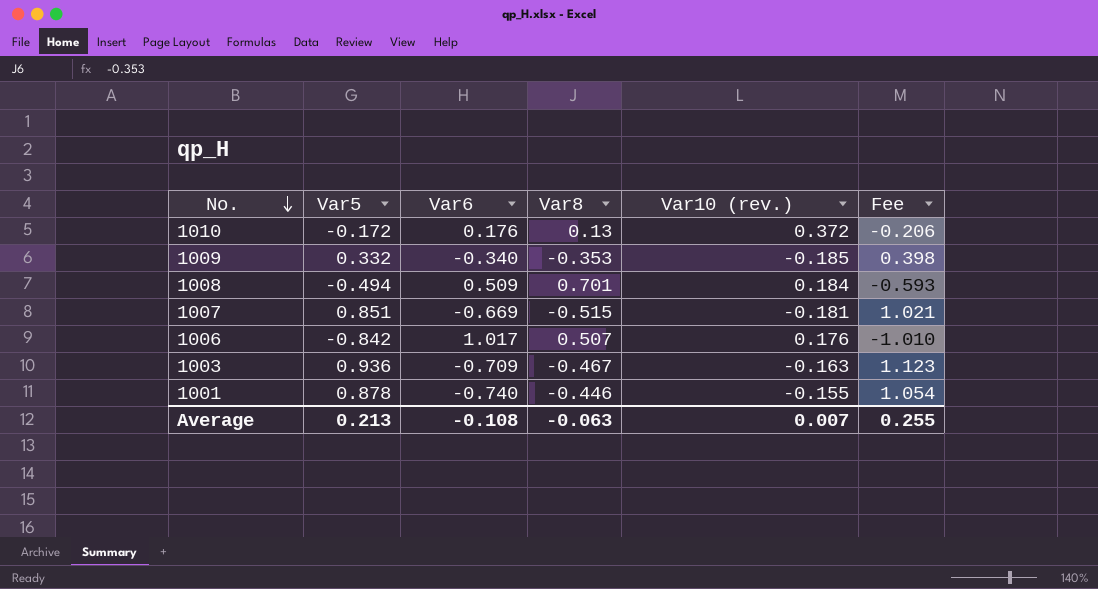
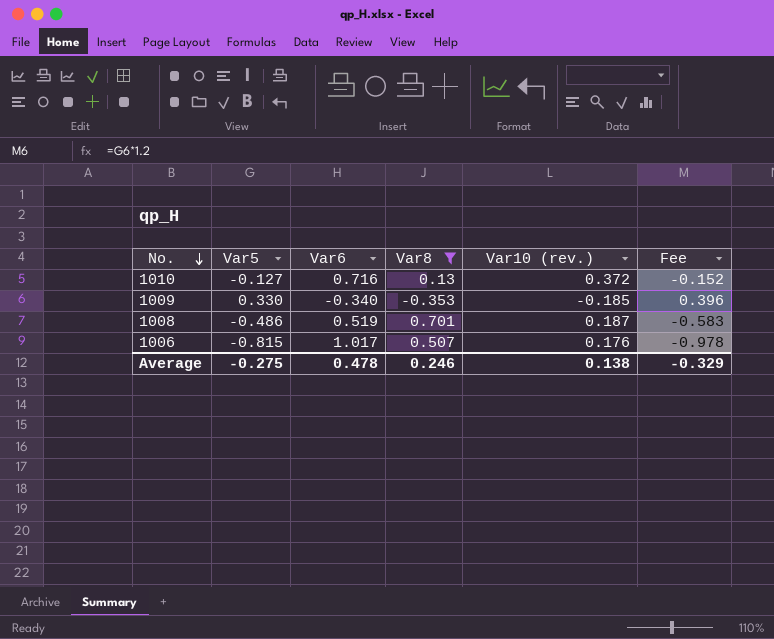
filter: none -> Var8 >= -0.353
1010 | Var5: -0.172 -> -0.127
1010 | Var6: 0.176 -> 0.716
1010 | Fee: -0.206 -> -0.152
1009 | Var5: 0.332 -> 0.330
1009 | Fee: 0.398 -> 0.396
1008 | Var5: -0.494 -> -0.486
1008 | Var6: 0.509 -> 0.519
1008 | Var10 (rev.): 0.184 -> 0.187
1008 | Fee: -0.593 -> -0.583
1006 | Var5: -0.842 -> -0.815
1006 | Fee: -1.010 -> -0.978
Average | Var5: 0.213 -> -0.275
Average | Var6: -0.108 -> 0.478
Average | Var8: -0.063 -> 0.246
Average | Var10 (rev.): 0.007 -> 0.138
Average | Fee: 0.255 -> -0.329

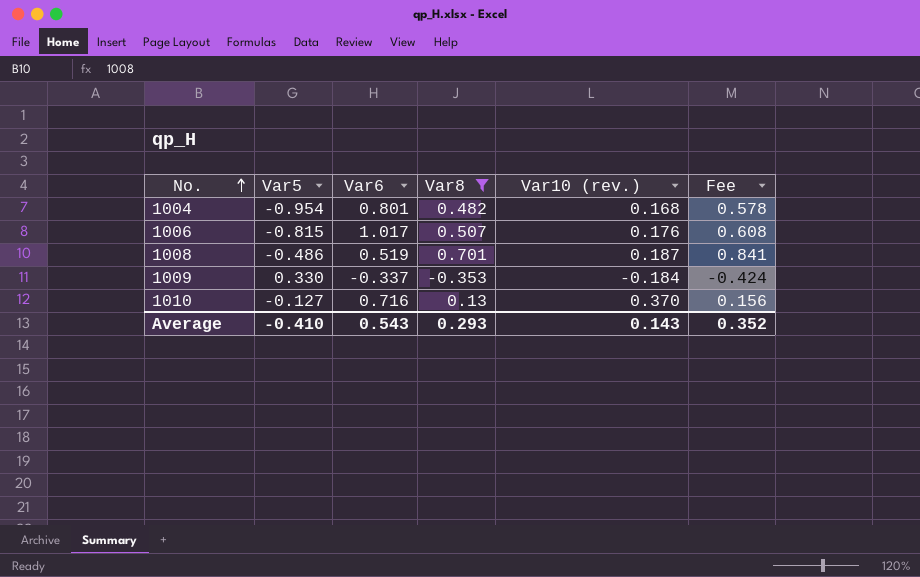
row order: No. descending -> No. ascending
column Fee | formula: [Var5] * 1.2 -> [Var8] * 1.2
row 1004: none -> -0.954 | 0.801 | 0.482 | 0.168 | 0.578
1009 | Var6: -0.340 -> -0.337
1009 | Var10 (rev.): -0.185 -> -0.184
1010 | Var10 (rev.): 0.372 -> 0.370
Average | Var5: -0.275 -> -0.410
Average | Var6: 0.478 -> 0.543
Average | Var8: 0.246 -> 0.293
Average | Var10 (rev.): 0.138 -> 0.143
Average | Fee: -0.329 -> 0.352

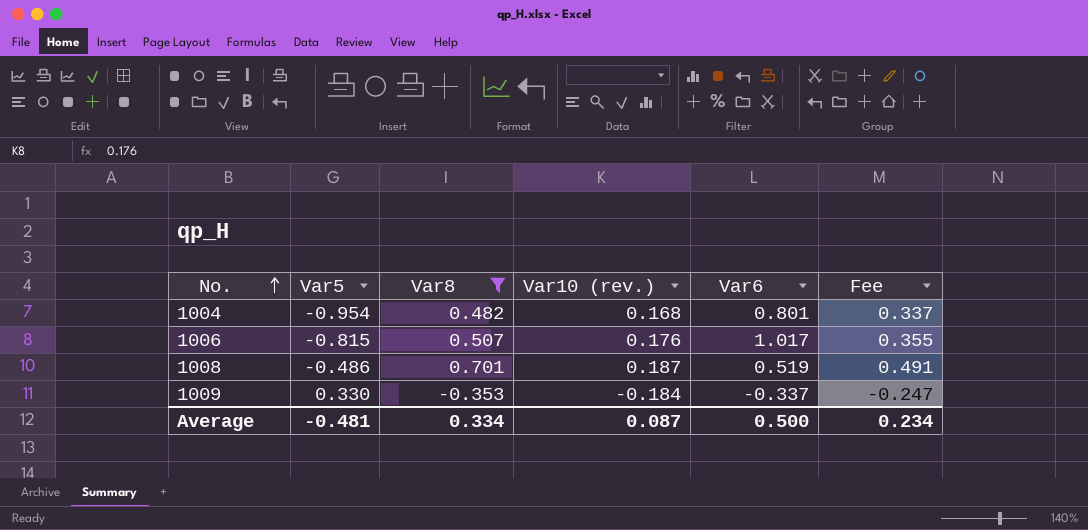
column Var6 | position: 3 -> 5
column Fee | formula: [Var8] * 1.2 -> [Var8] * 0.7
row 1010: -0.127 | 0.716 | 0.13 | 0.370 | 0.156 -> none
Average | Var5: -0.410 -> -0.481
Average | Var8: 0.293 -> 0.334
Average | Var10 (rev.): 0.143 -> 0.087
Average | Var6: 0.543 -> 0.500
Average | Fee: 0.352 -> 0.234

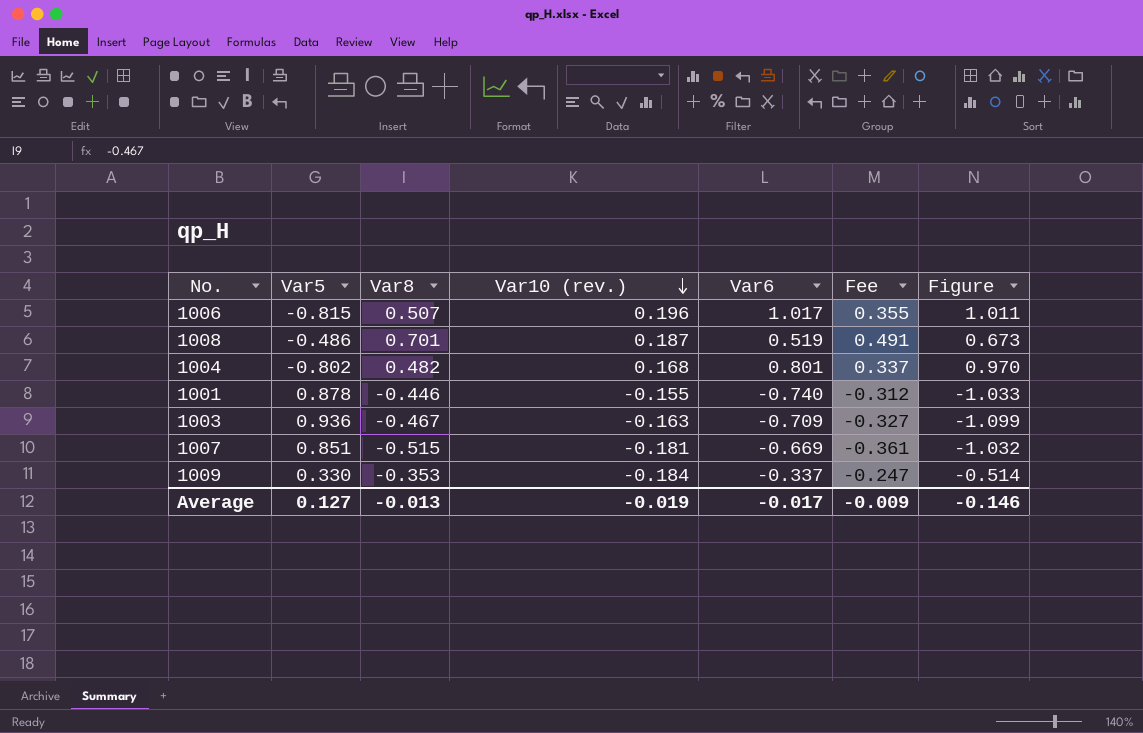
filter: Var8 >= -0.353 -> none
row order: No. ascending -> Var10 (rev.) descending
column Figure | formula: none -> [Var10 (rev.)] - [Var5]
1006 | Var10 (rev.): 0.176 -> 0.196
1004 | Var5: -0.954 -> -0.802
Average | Var5: -0.481 -> 0.127
Average | Var8: 0.334 -> -0.013
Average | Var10 (rev.): 0.087 -> -0.019
Average | Var6: 0.500 -> -0.017
Average | Fee: 0.234 -> -0.009

